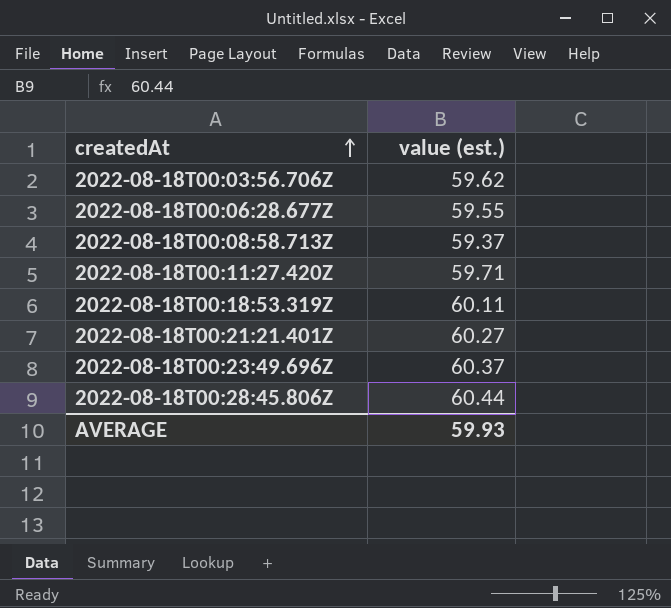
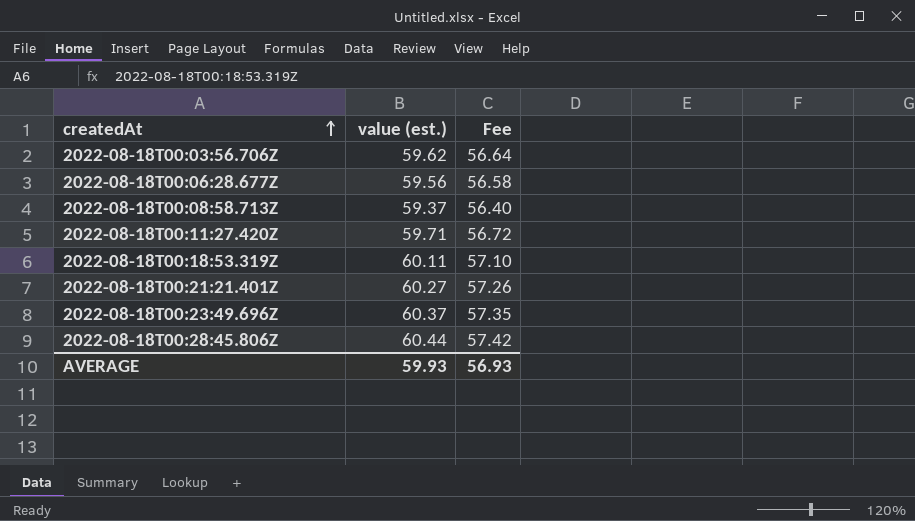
column Fee | formula: none -> [value (est.)] * 0.95
2022-08-18T00:06:28.677Z | value (est.): 59.55 -> 59.56

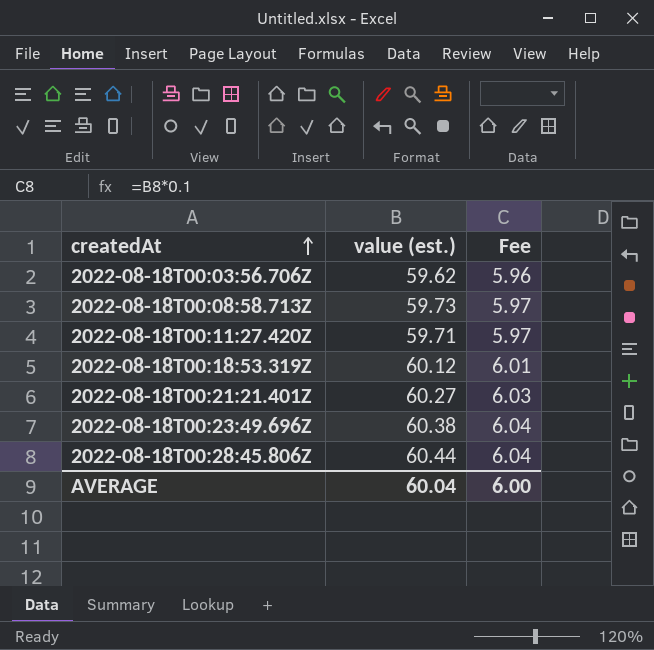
column Fee | formula: [value (est.)] * 0.95 -> [value (est.)] * 0.1
row 2022-08-18T00:06:28.677Z: 59.56 | 56.58 -> none
2022-08-18T00:08:58.713Z | value (est.): 59.37 -> 59.73
2022-08-18T00:18:53.319Z | value (est.): 60.11 -> 60.12
2022-08-18T00:23:49.696Z | value (est.): 60.37 -> 60.38
AVERAGE | value (est.): 59.93 -> 60.04
AVERAGE | Fee: 56.93 -> 6.00

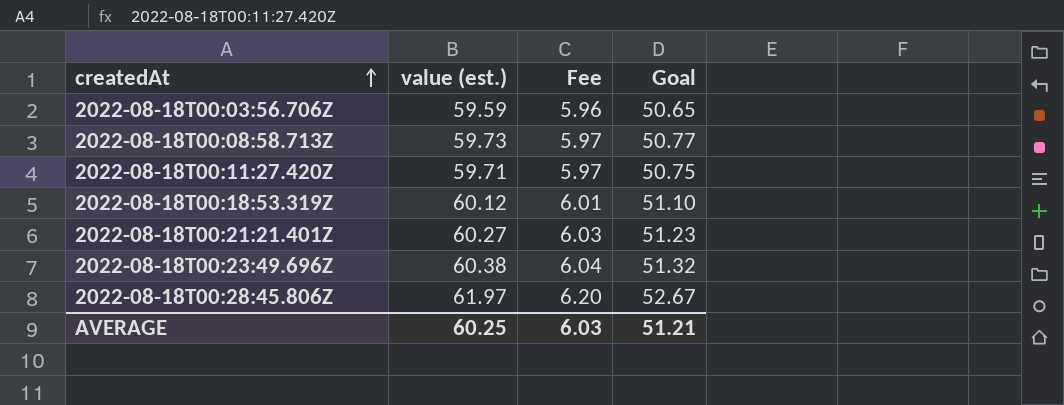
column Goal | formula: none -> [value (est.)] * 0.85
2022-08-18T00:03:56.706Z | value (est.): 59.62 -> 59.59
2022-08-18T00:28:45.806Z | value (est.): 60.44 -> 61.97
2022-08-18T00:28:45.806Z | Fee: 6.04 -> 6.20
AVERAGE | value (est.): 60.04 -> 60.25
AVERAGE | Fee: 6.00 -> 6.03

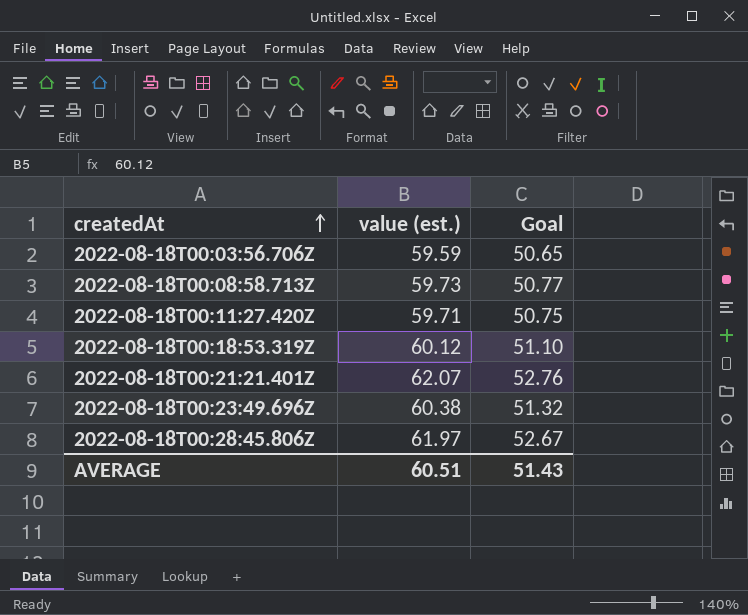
column Fee | formula: [value (est.)] * 0.1 -> none
2022-08-18T00:21:21.401Z | value (est.): 60.27 -> 62.07
2022-08-18T00:21:21.401Z | Goal: 51.23 -> 52.76
AVERAGE | value (est.): 60.25 -> 60.51
AVERAGE | Goal: 51.21 -> 51.43

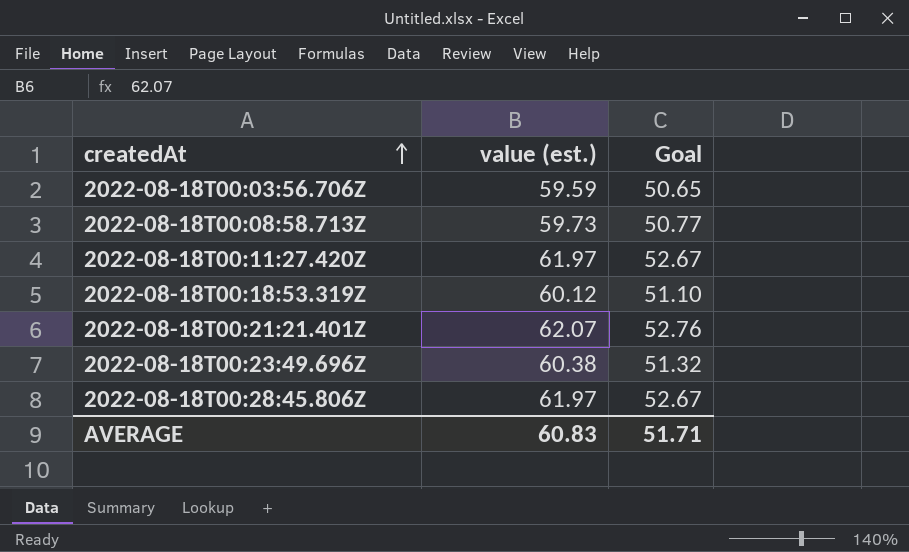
2022-08-18T00:11:27.420Z | value (est.): 59.71 -> 61.97
2022-08-18T00:11:27.420Z | Goal: 50.75 -> 52.67
AVERAGE | value (est.): 60.51 -> 60.83
AVERAGE | Goal: 51.43 -> 51.71

